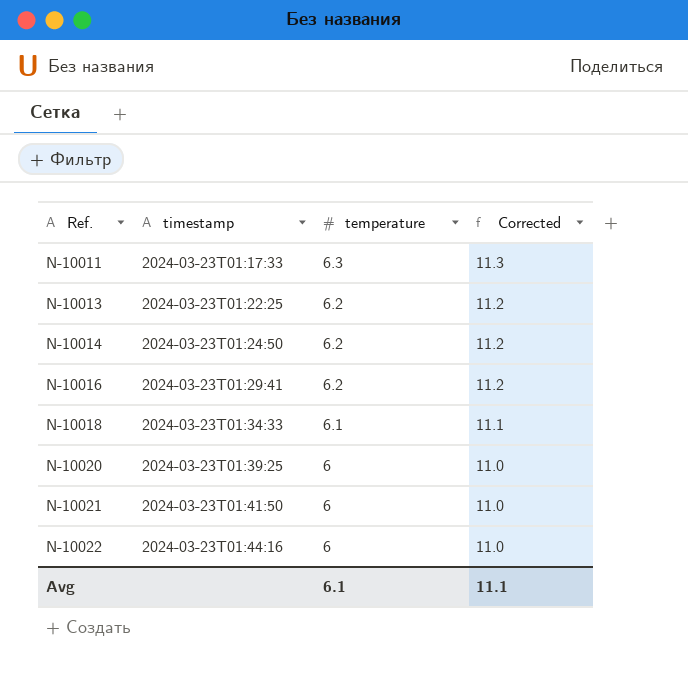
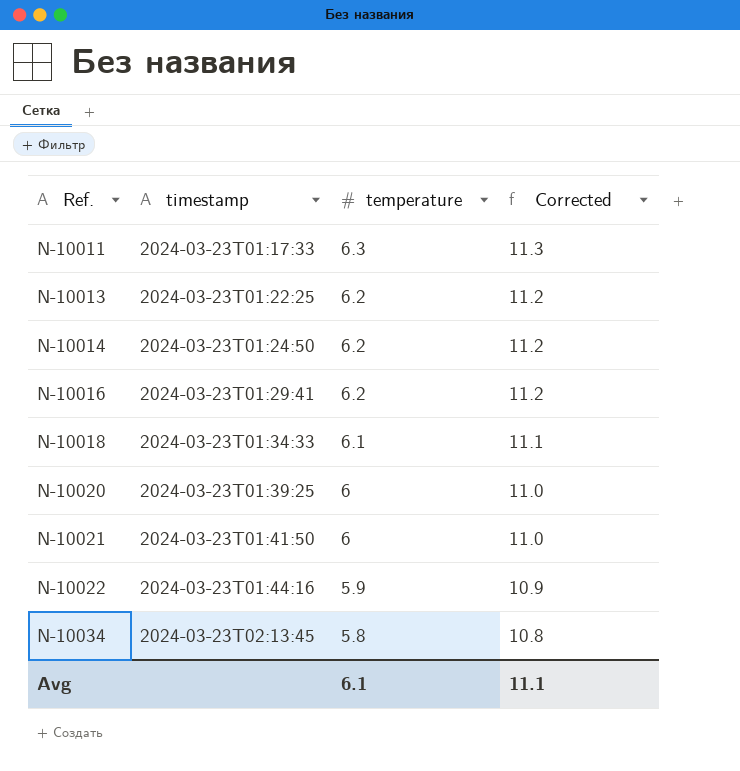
N-10022 | temperature: 6 -> 5.9
N-10022 | Corrected: 11.0 -> 10.9
row N-10034: none -> 2024-03-23T02:13:45 | 5.8 | 10.8

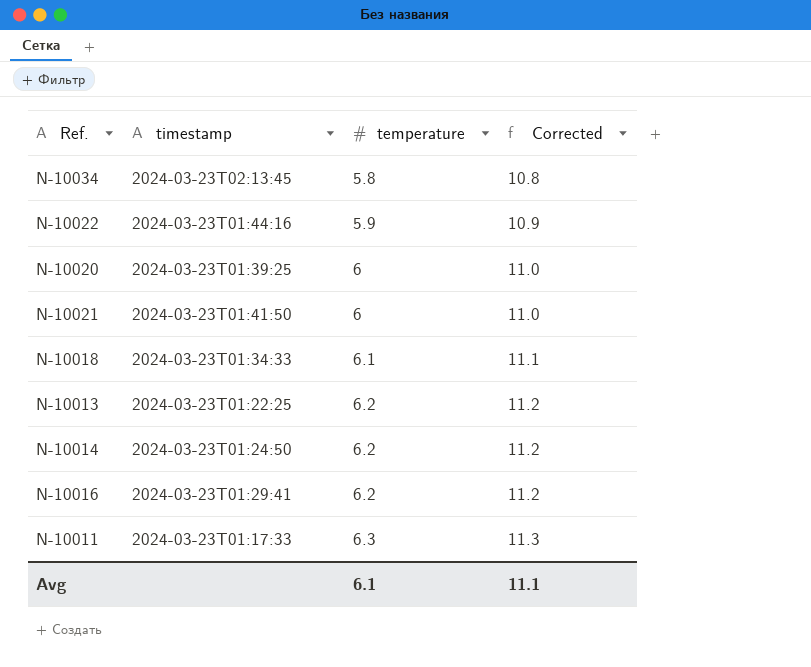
row order: Ref. ascending -> temperature ascending

